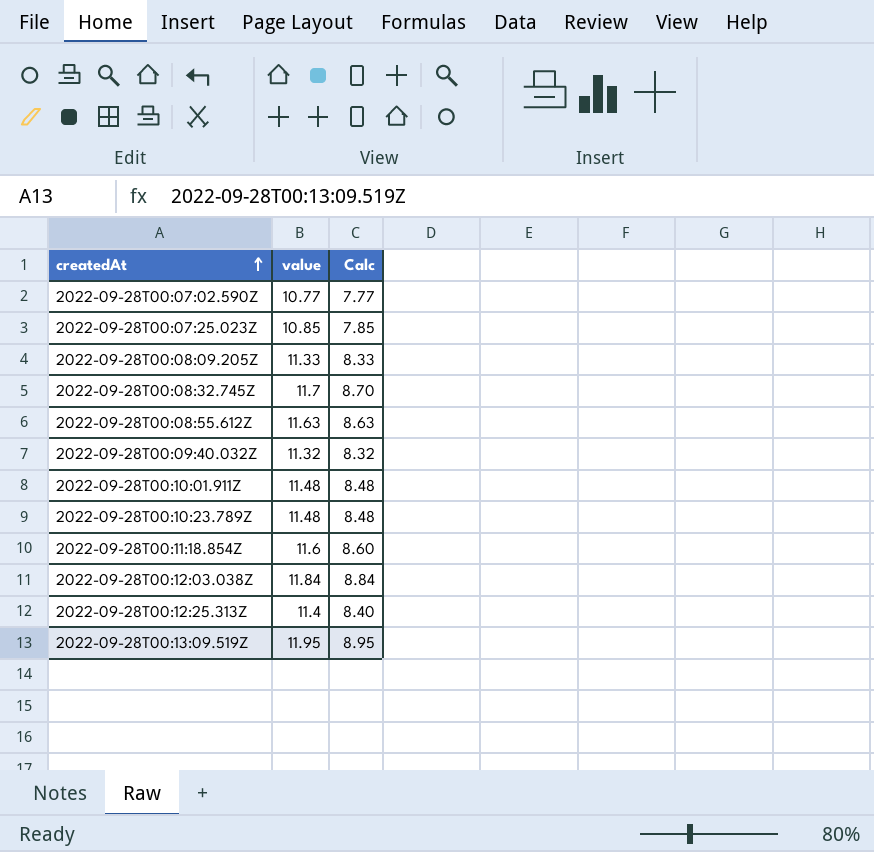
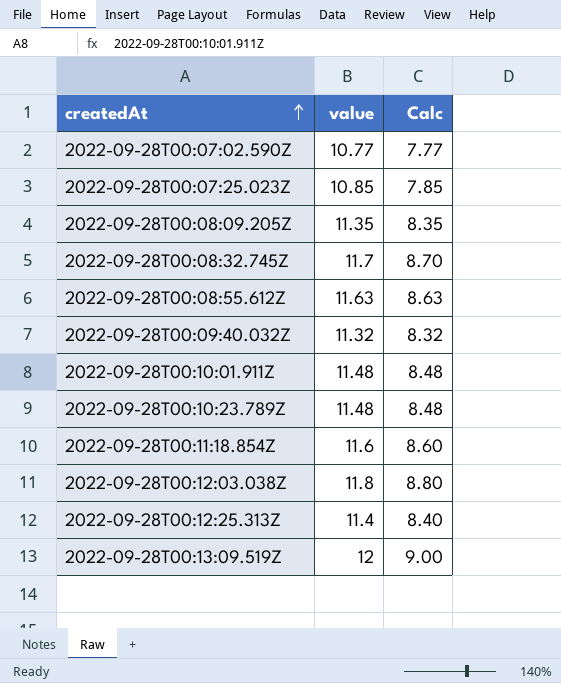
2022-09-28T00:08:09.205Z | value: 11.33 -> 11.35
2022-09-28T00:08:09.205Z | Calc: 8.33 -> 8.35
2022-09-28T00:12:03.038Z | value: 11.84 -> 11.8
2022-09-28T00:12:03.038Z | Calc: 8.84 -> 8.80
2022-09-28T00:13:09.519Z | value: 11.95 -> 12
2022-09-28T00:13:09.519Z | Calc: 8.95 -> 9.00

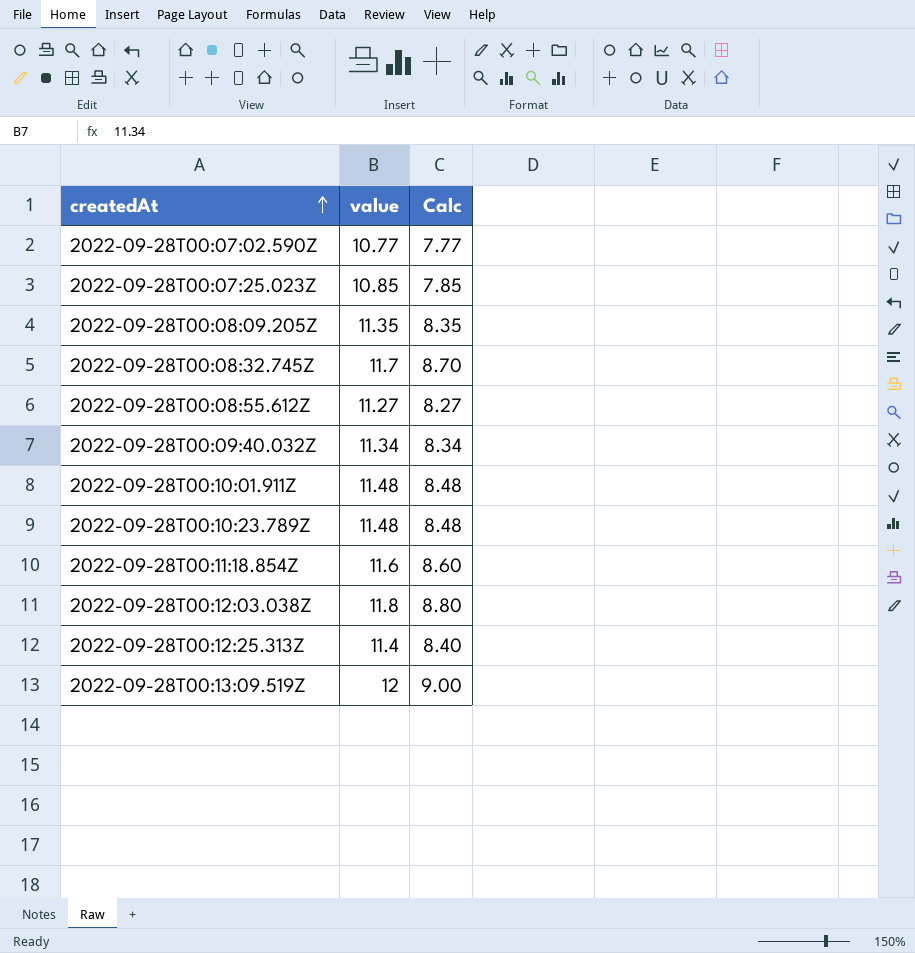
2022-09-28T00:08:55.612Z | value: 11.63 -> 11.27
2022-09-28T00:08:55.612Z | Calc: 8.63 -> 8.27
2022-09-28T00:09:40.032Z | value: 11.32 -> 11.34
2022-09-28T00:09:40.032Z | Calc: 8.32 -> 8.34

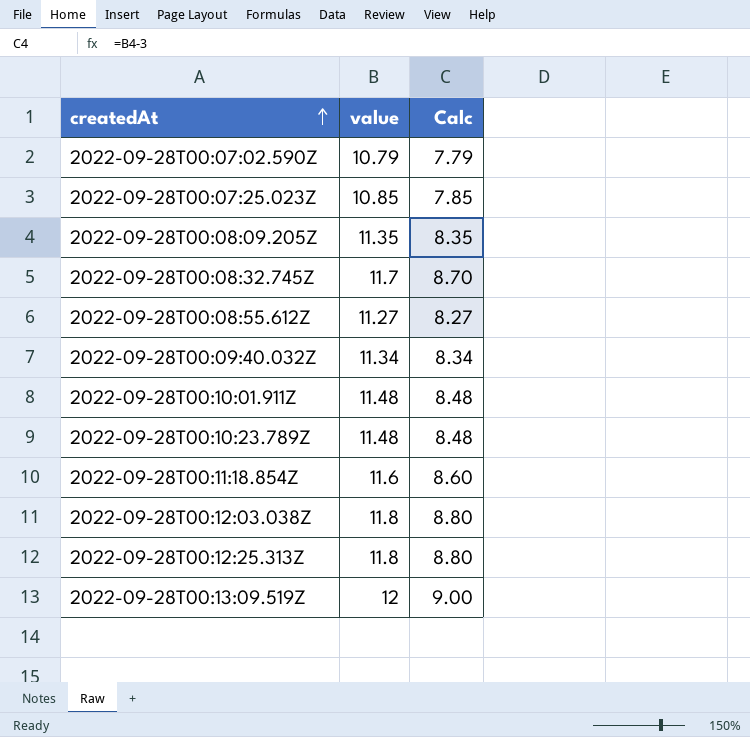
2022-09-28T00:07:02.590Z | value: 10.77 -> 10.79
2022-09-28T00:07:02.590Z | Calc: 7.77 -> 7.79
2022-09-28T00:12:25.313Z | value: 11.4 -> 11.8
2022-09-28T00:12:25.313Z | Calc: 8.40 -> 8.80

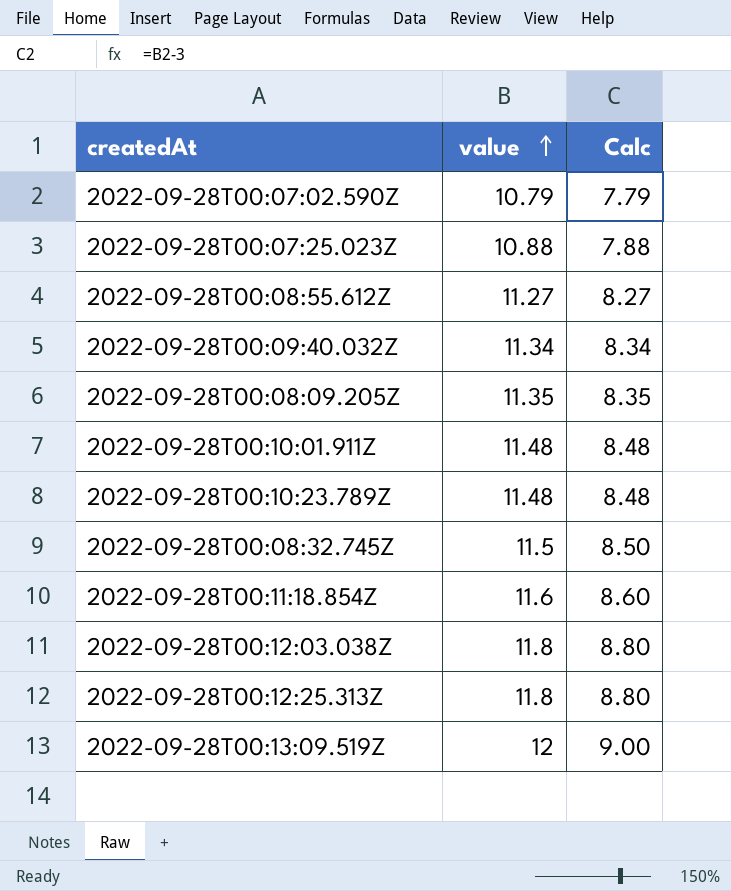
row order: createdAt ascending -> value ascending
2022-09-28T00:07:25.023Z | value: 10.85 -> 10.88
2022-09-28T00:07:25.023Z | Calc: 7.85 -> 7.88
2022-09-28T00:08:32.745Z | value: 11.7 -> 11.5
2022-09-28T00:08:32.745Z | Calc: 8.70 -> 8.50

